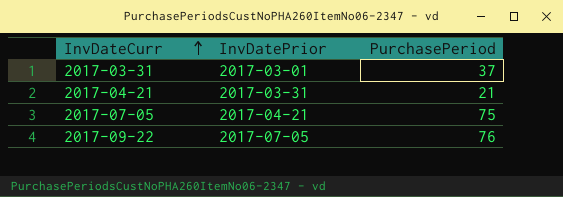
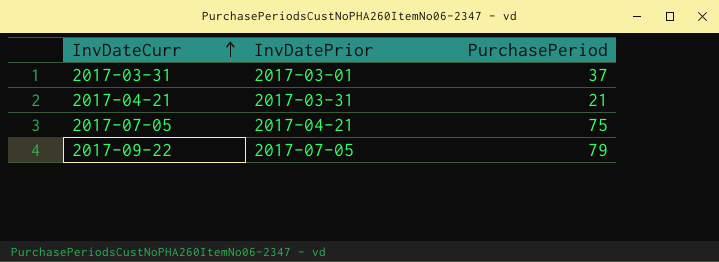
2017-09-22 | PurchasePeriod: 76 -> 79

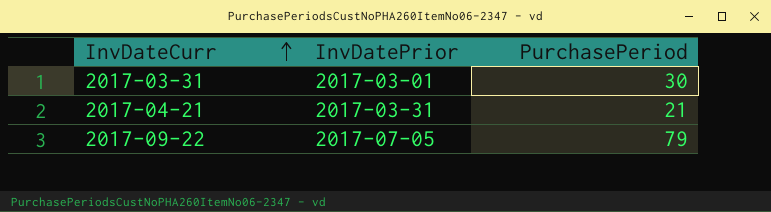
row 2017-07-05: 2017-04-21 | 75 -> none
2017-03-31 | PurchasePeriod: 37 -> 30

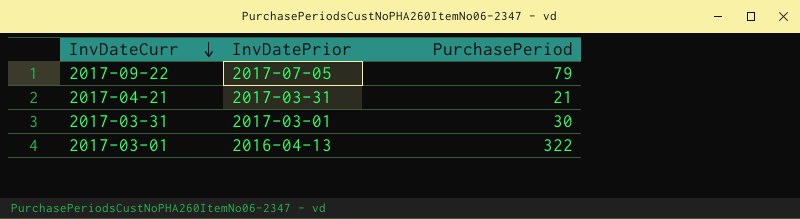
row order: InvDateCurr ascending -> InvDateCurr descending
row 2017-03-01: none -> 2016-04-13 | 322

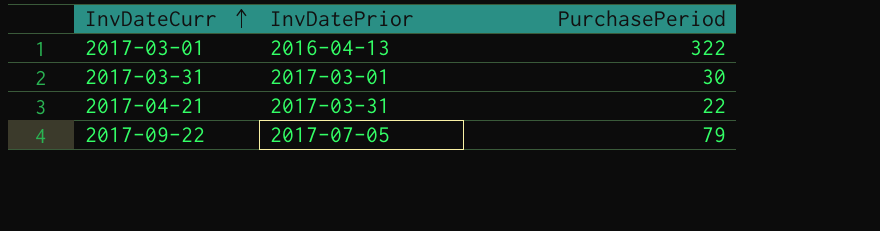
row order: InvDateCurr descending -> InvDateCurr ascending
2017-04-21 | PurchasePeriod: 21 -> 22

